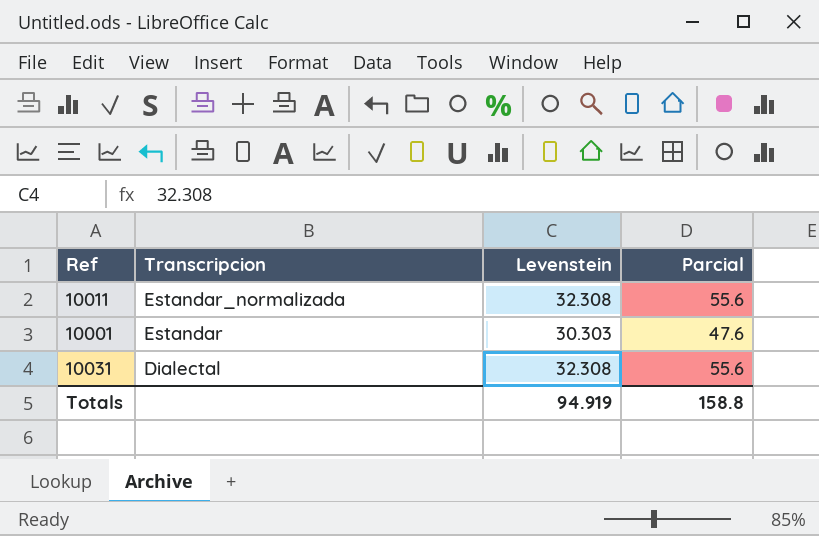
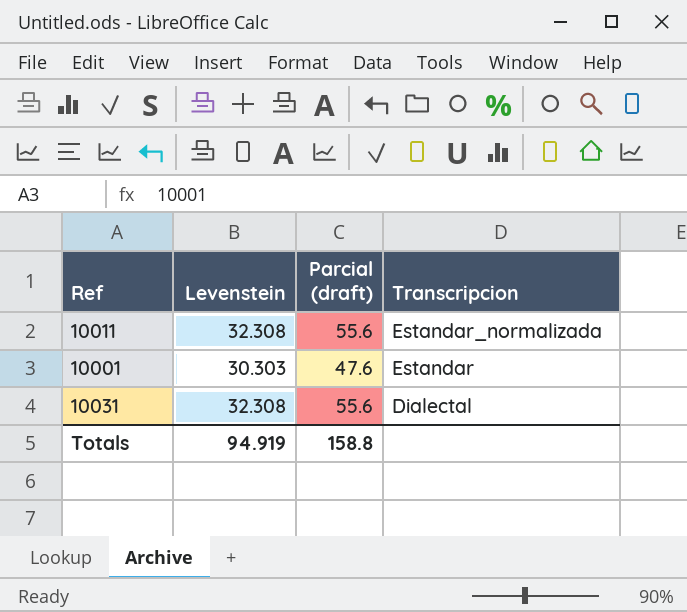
column name: Parcial -> Parcial (draft)
column Transcripcion | position: 2 -> 4

